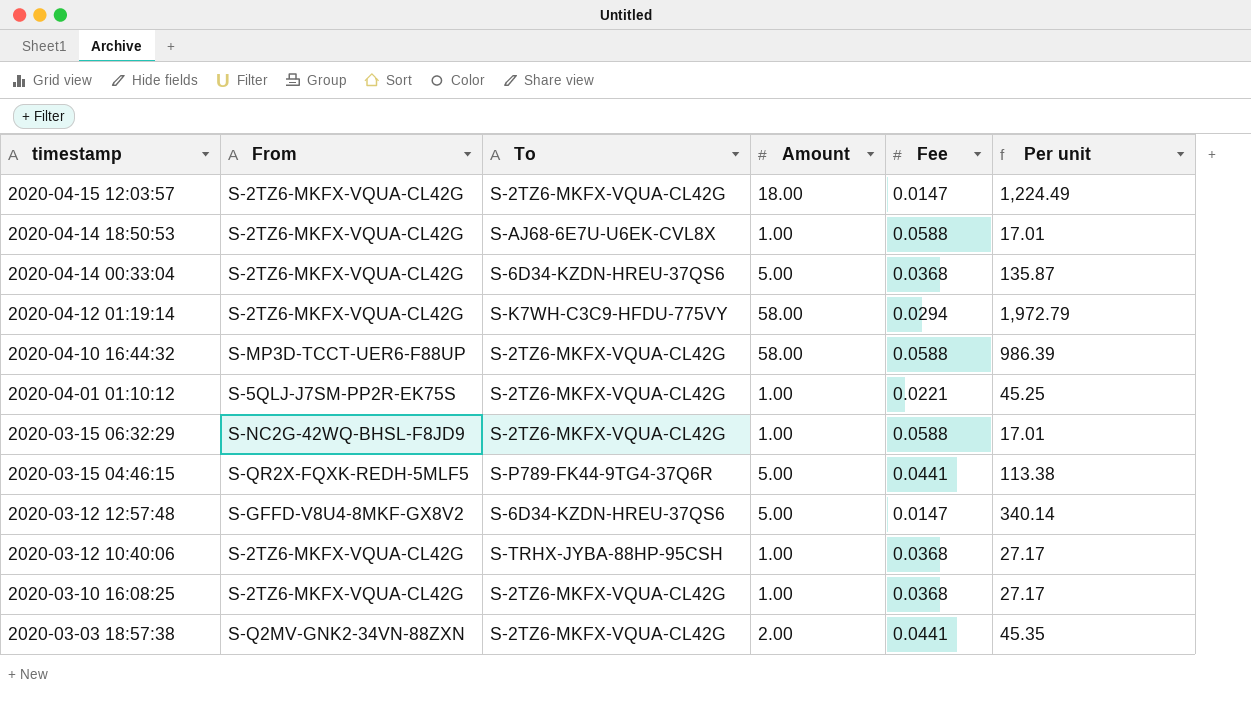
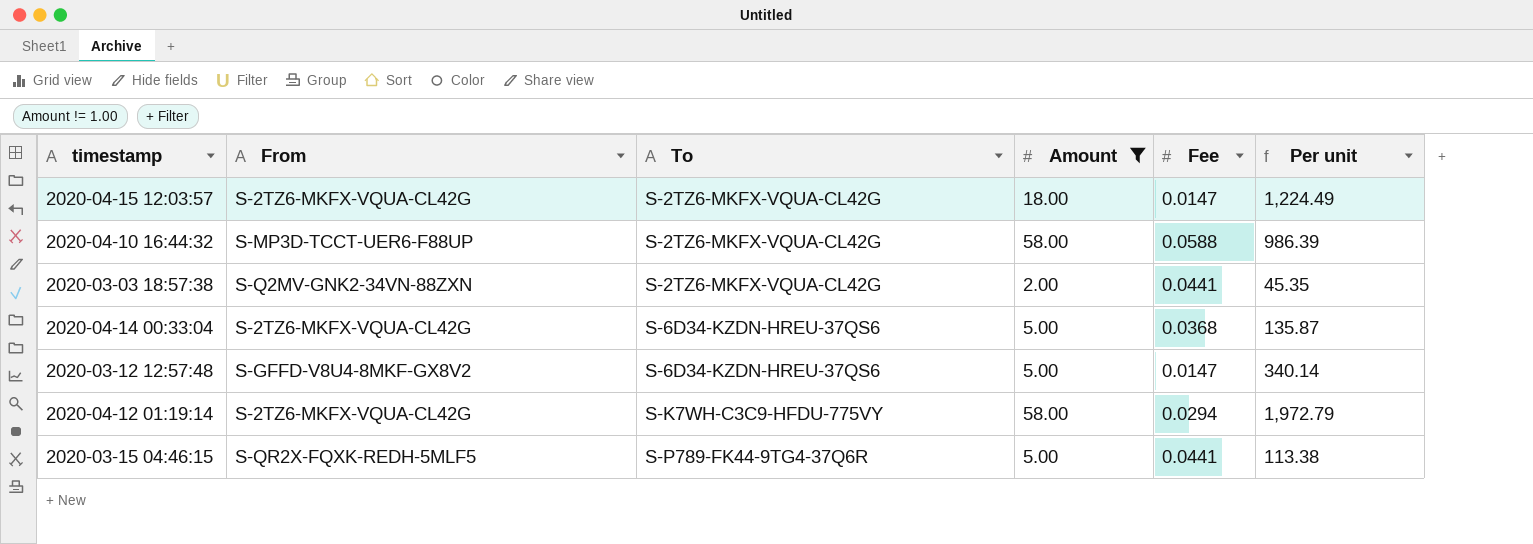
filter: none -> Amount != 1.00
row order: timestamp descending -> To ascending

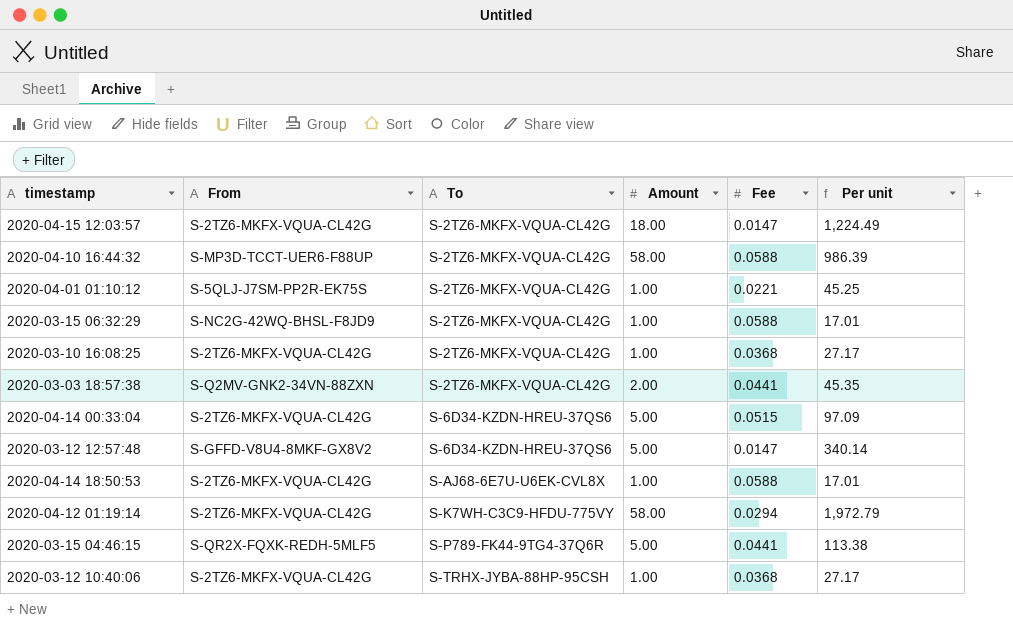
filter: Amount != 1.00 -> none
2020-04-14 00:33:04 | Fee: 0.0368 -> 0.0515
2020-04-14 00:33:04 | Per unit: 135.87 -> 97.09

